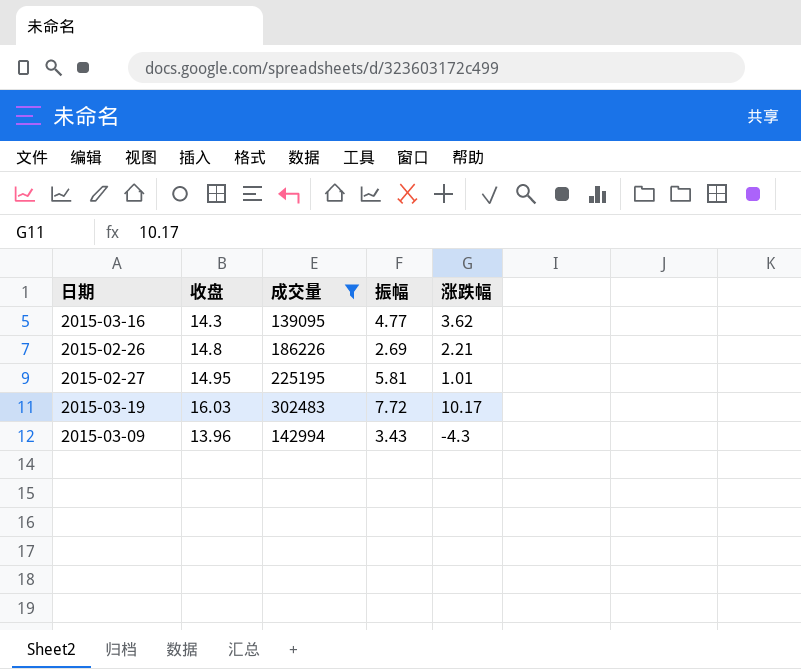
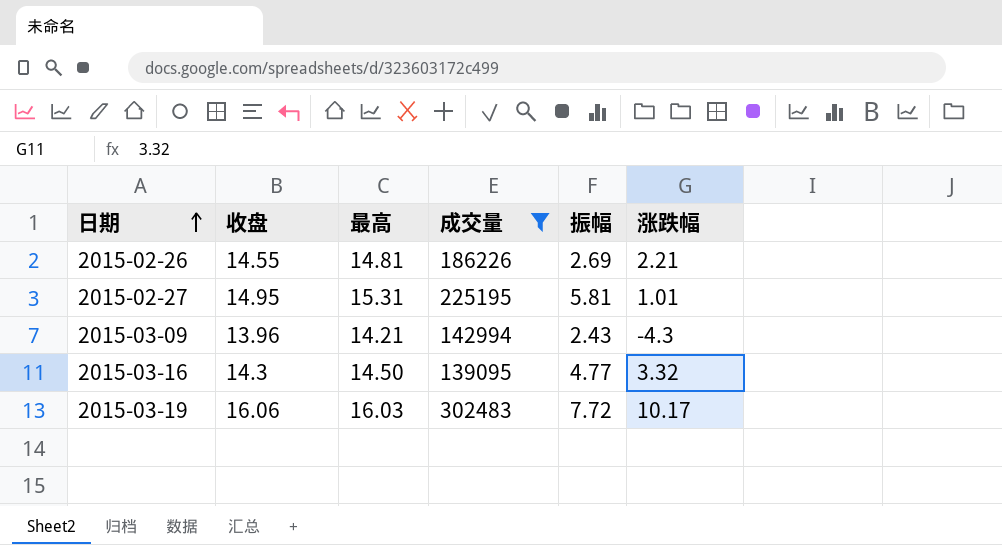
row order: none -> 日期 ascending
column 最高 | position: none -> 3
2015-02-26 | 收盘: 14.8 -> 14.55
2015-03-09 | 振幅: 3.43 -> 2.43
2015-03-16 | 涨跌幅: 3.62 -> 3.32
2015-03-19 | 收盘: 16.03 -> 16.06

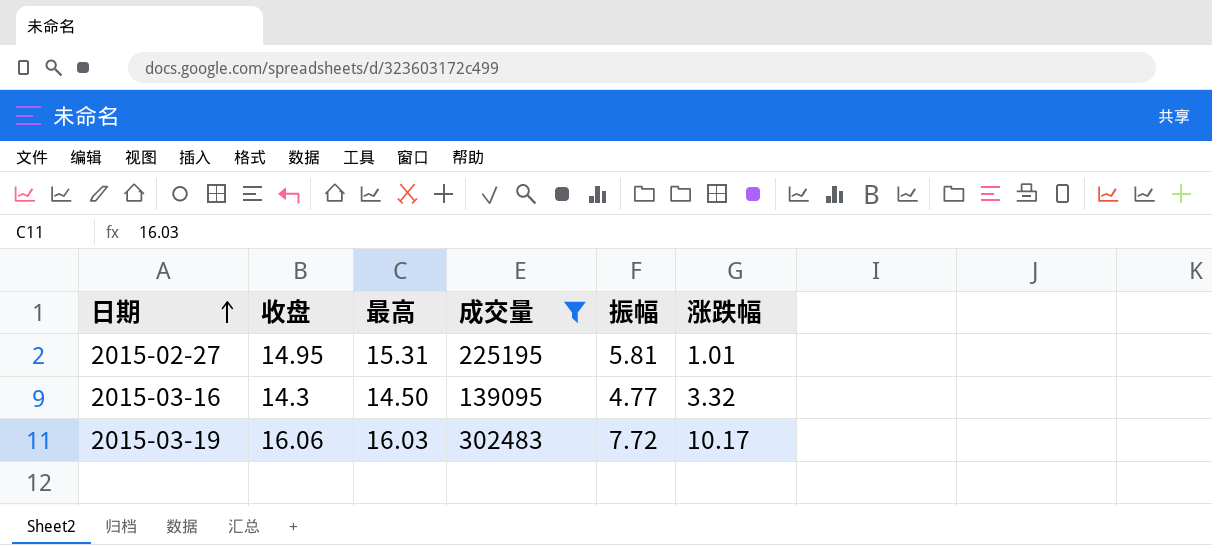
row 2015-02-26: 14.55 | 14.81 | 186226 | 2.69 | 2.21 -> none
row 2015-03-09: 13.96 | 14.21 | 142994 | 2.43 | -4.3 -> none

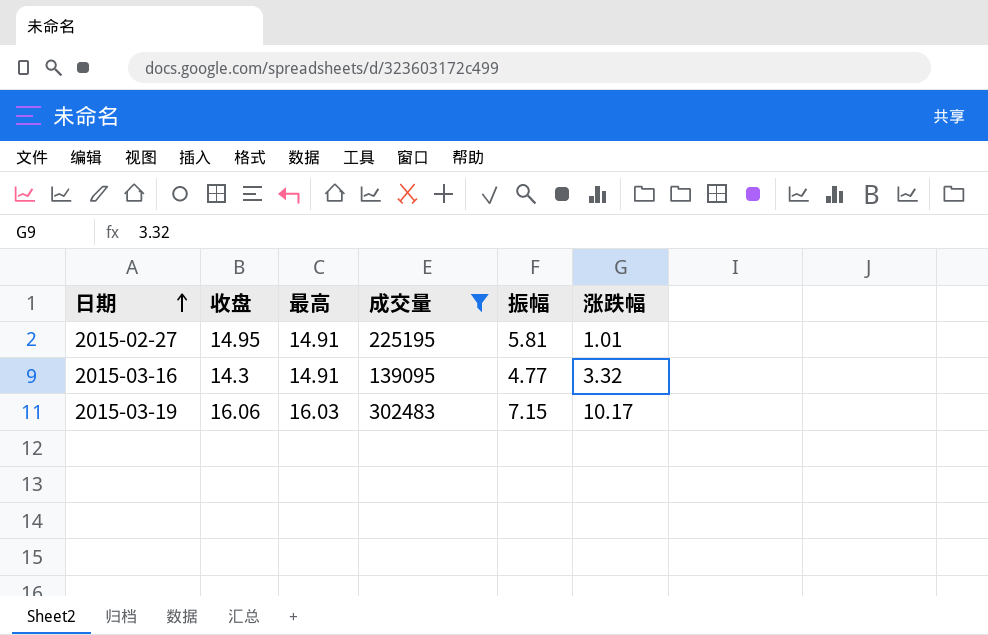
2015-02-27 | 最高: 15.31 -> 14.91
2015-03-16 | 最高: 14.50 -> 14.91
2015-03-19 | 振幅: 7.72 -> 7.15

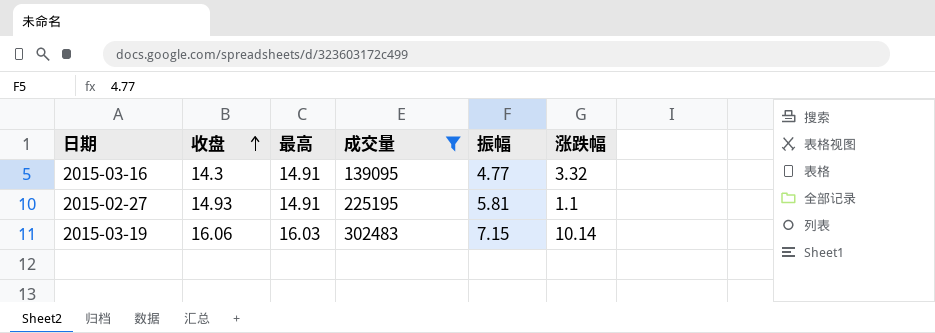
row order: 日期 ascending -> 收盘 ascending
2015-02-27 | 收盘: 14.95 -> 14.93
2015-02-27 | 涨跌幅: 1.01 -> 1.1
2015-03-19 | 涨跌幅: 10.17 -> 10.14

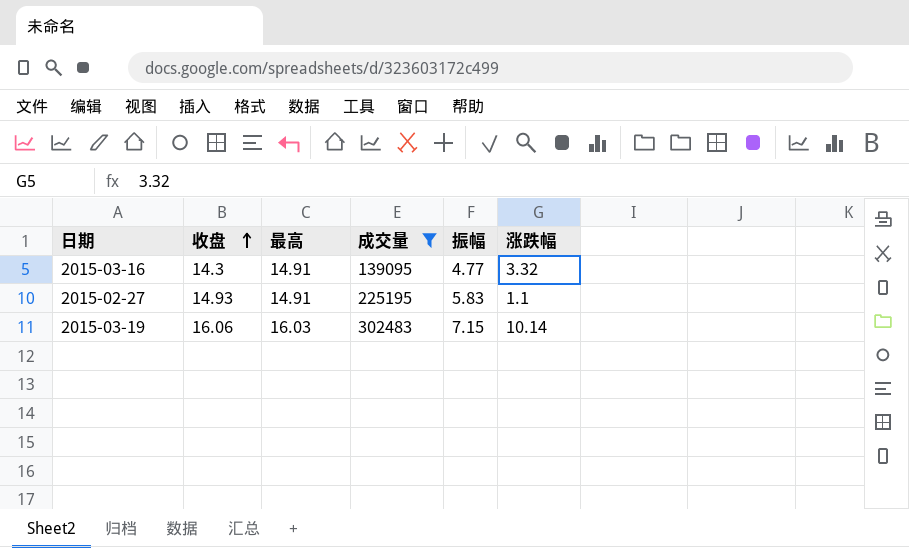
2015-02-27 | 振幅: 5.81 -> 5.83

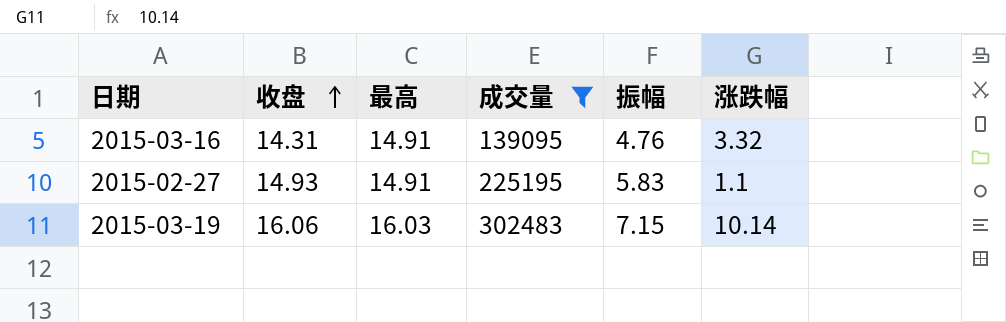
2015-03-16 | 收盘: 14.3 -> 14.31
2015-03-16 | 振幅: 4.77 -> 4.76

